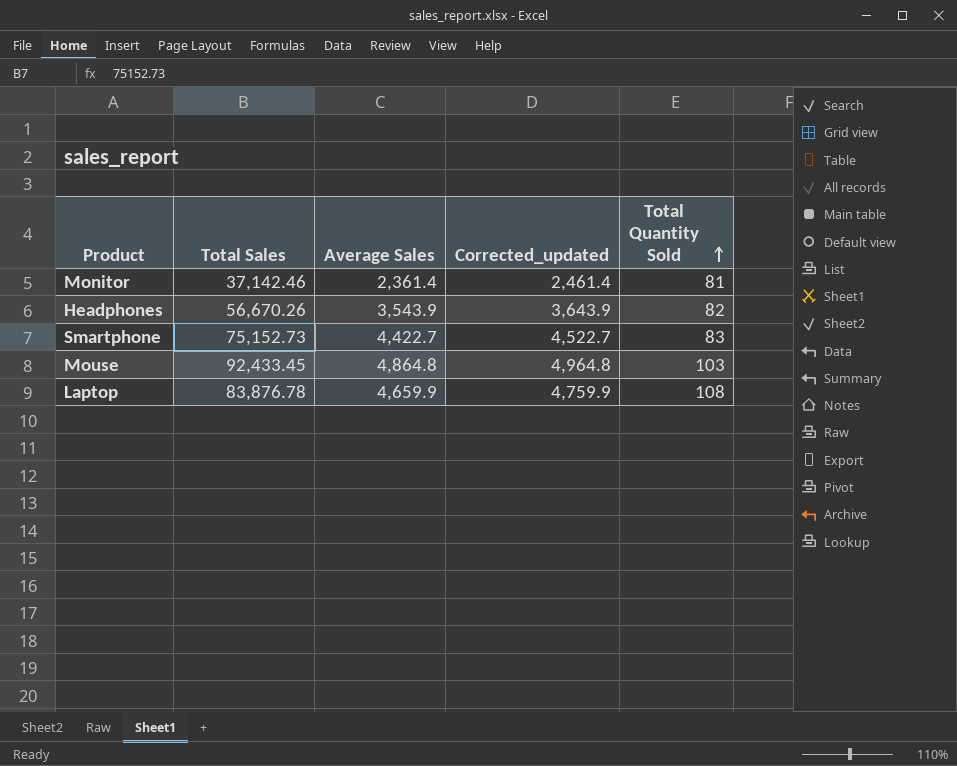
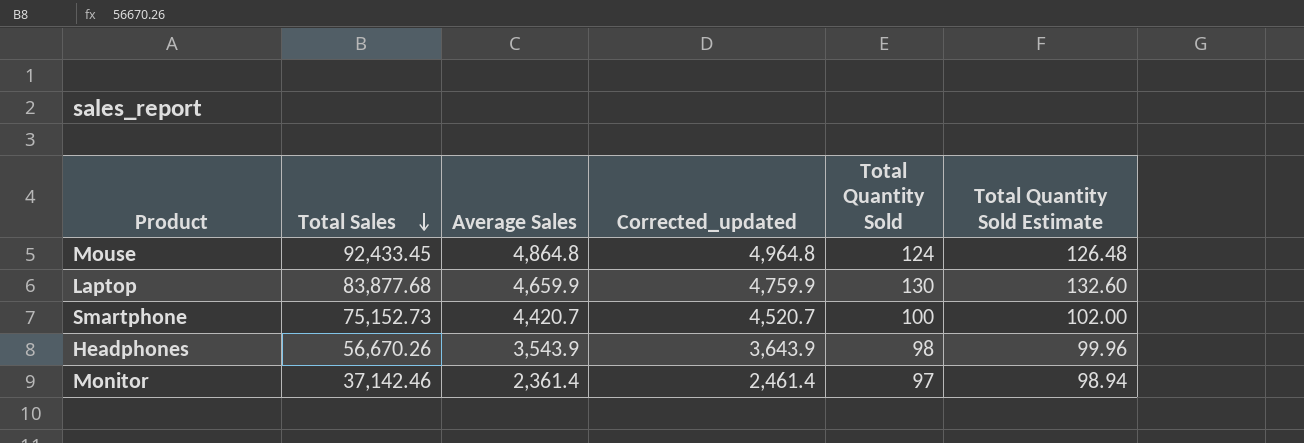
row order: Total Quantity Sold ascending -> Total Sales descending
column Total Quantity Sold Estimate | formula: none -> [Total Quantity Sold] * 1.02
Mouse | Total Quantity Sold: 103 -> 124
Laptop | Total Sales: 83,876.78 -> 83,877.68
Laptop | Total Quantity Sold: 108 -> 130
Smartphone | Average Sales: 4,422.7 -> 4,420.7
Smartphone | Corrected_updated: 4,522.7 -> 4,520.7
Smartphone | Total Quantity Sold: 83 -> 100
Headphones | Total Quantity Sold: 82 -> 98
Monitor | Total Quantity Sold: 81 -> 97

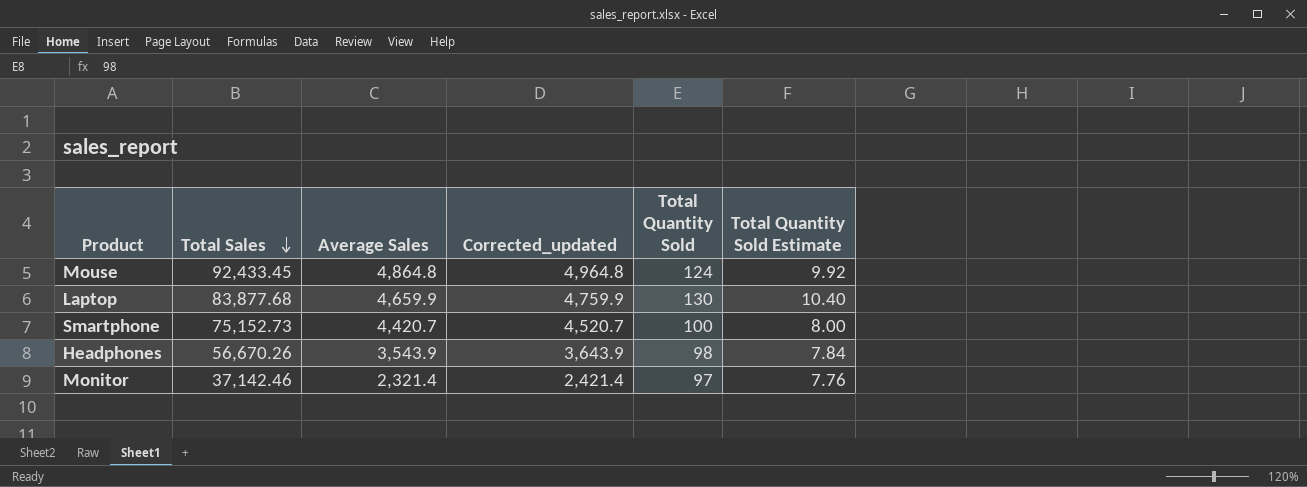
column Total Quantity Sold Estimate | formula: [Total Quantity Sold] * 1.02 -> [Total Quantity Sold] * 0.08
Monitor | Average Sales: 2,361.4 -> 2,321.4
Monitor | Corrected_updated: 2,461.4 -> 2,421.4

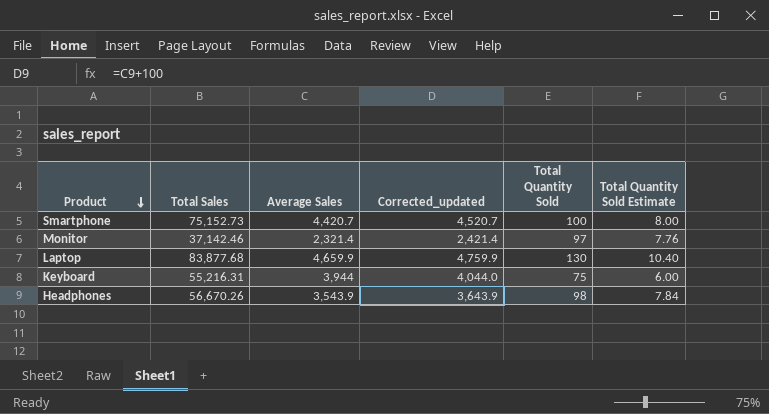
row order: Total Sales descending -> Product descending
row Mouse: 92,433.45 | 4,864.8 | 4,964.8 | 124 | 9.92 -> none
row Keyboard: none -> 55,216.31 | 3,944 | 4,044.0 | 75 | 6.00

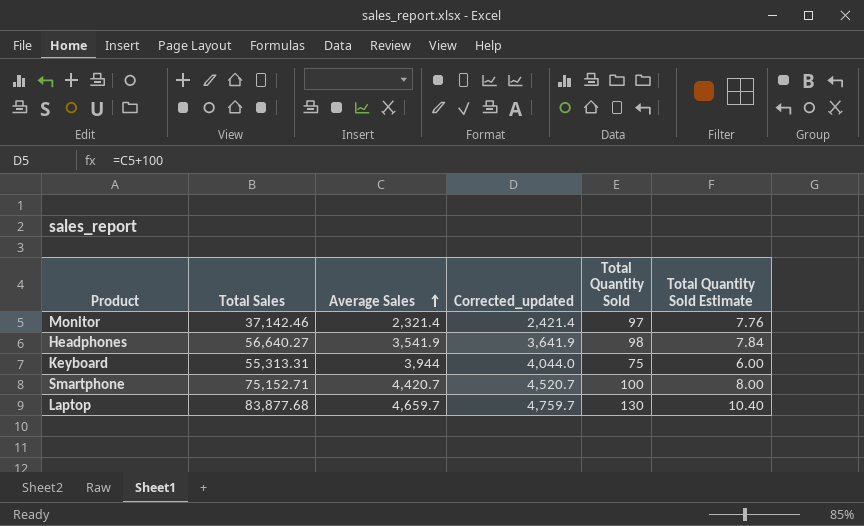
row order: Product descending -> Average Sales ascending
Headphones | Total Sales: 56,670.26 -> 56,640.27
Headphones | Average Sales: 3,543.9 -> 3,541.9
Headphones | Corrected_updated: 3,643.9 -> 3,641.9
Keyboard | Total Sales: 55,216.31 -> 55,313.31
Smartphone | Total Sales: 75,152.73 -> 75,152.71
Laptop | Average Sales: 4,659.9 -> 4,659.7
Laptop | Corrected_updated: 4,759.9 -> 4,759.7

